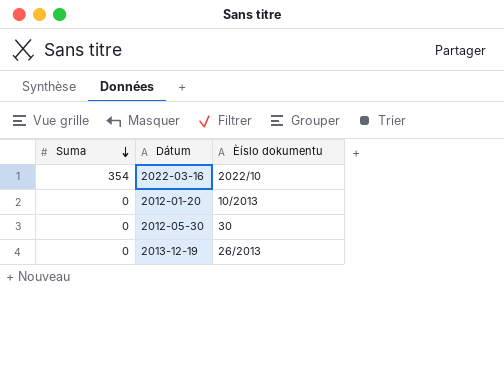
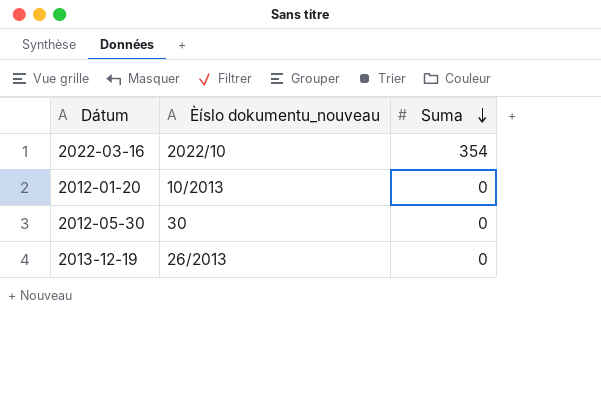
column name: Èíslo dokumentu -> Èíslo dokumentu_nouveau
column Suma | position: 1 -> 3

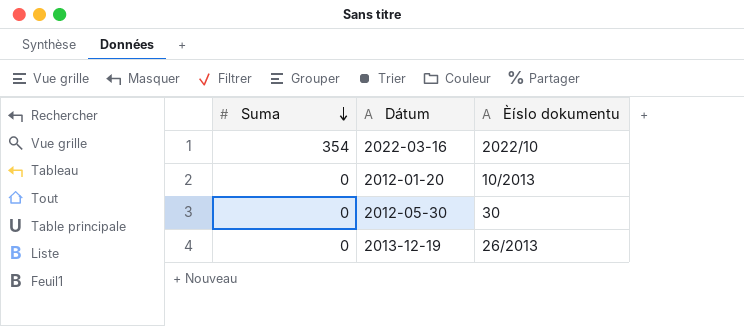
column Suma | position: 3 -> 1
column name: Èíslo dokumentu_nouveau -> Èíslo dokumentu

